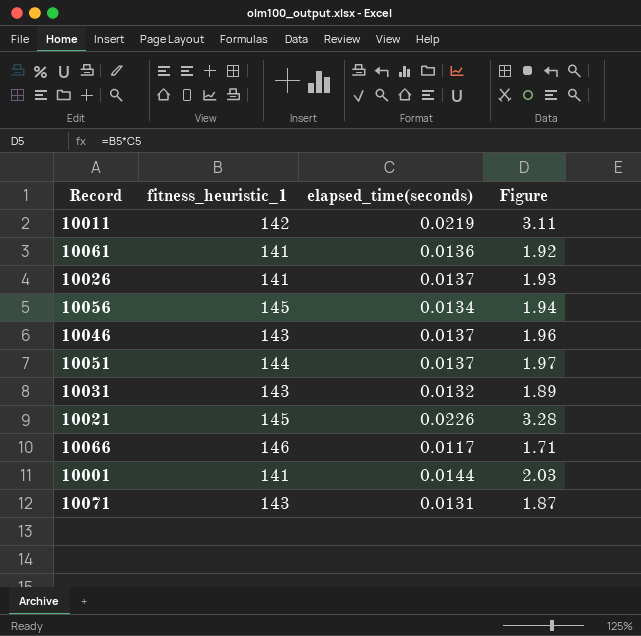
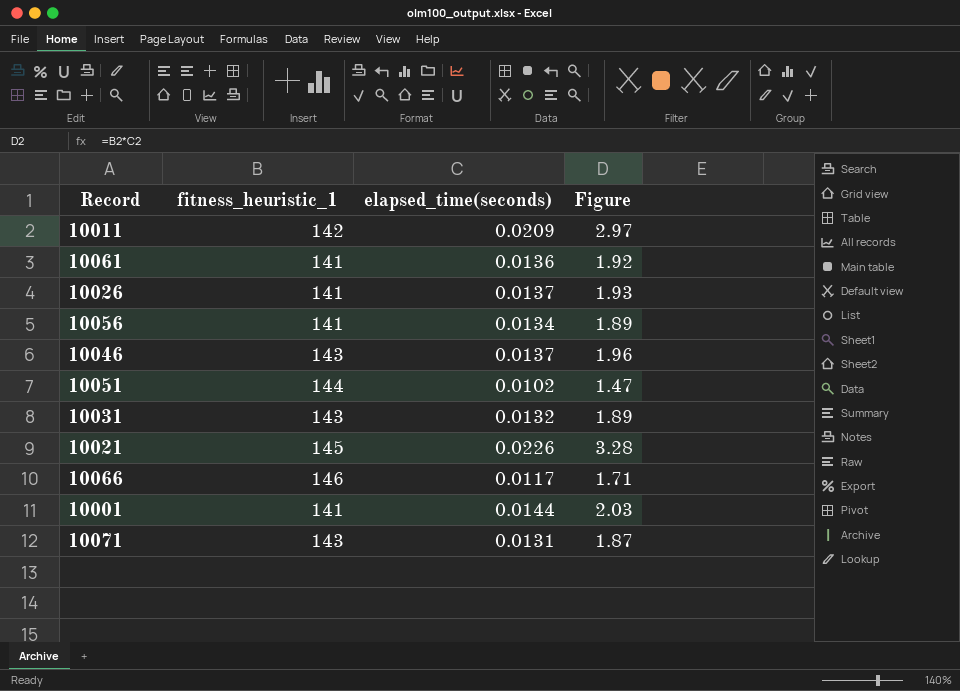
10011 | elapsed_time(seconds): 0.0219 -> 0.0209
10011 | Figure: 3.11 -> 2.97
10056 | fitness_heuristic_1: 145 -> 141
10056 | Figure: 1.94 -> 1.89
10051 | elapsed_time(seconds): 0.0137 -> 0.0102
10051 | Figure: 1.97 -> 1.47

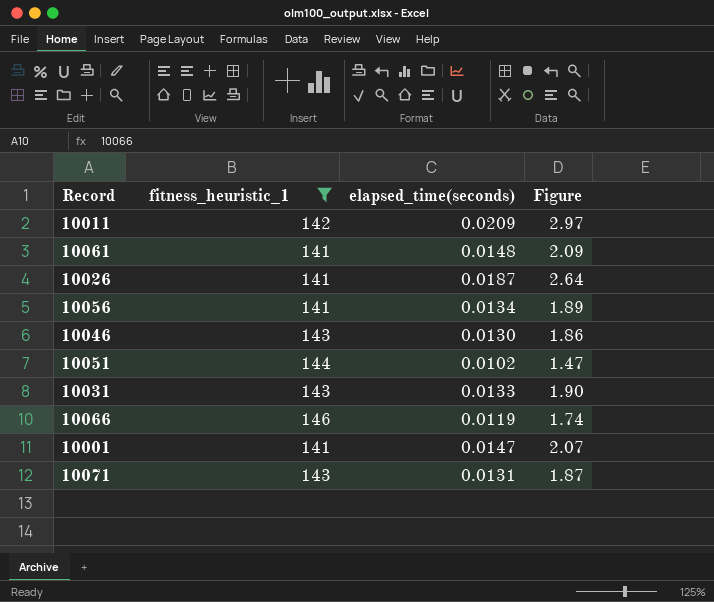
filter: none -> fitness_heuristic_1 != 145
10061 | elapsed_time(seconds): 0.0136 -> 0.0148
10061 | Figure: 1.92 -> 2.09
10026 | elapsed_time(seconds): 0.0137 -> 0.0187
10026 | Figure: 1.93 -> 2.64
10046 | elapsed_time(seconds): 0.0137 -> 0.0130
10046 | Figure: 1.96 -> 1.86
10031 | elapsed_time(seconds): 0.0132 -> 0.0133
10031 | Figure: 1.89 -> 1.90
10066 | elapsed_time(seconds): 0.0117 -> 0.0119
10066 | Figure: 1.71 -> 1.74
10001 | elapsed_time(seconds): 0.0144 -> 0.0147
10001 | Figure: 2.03 -> 2.07

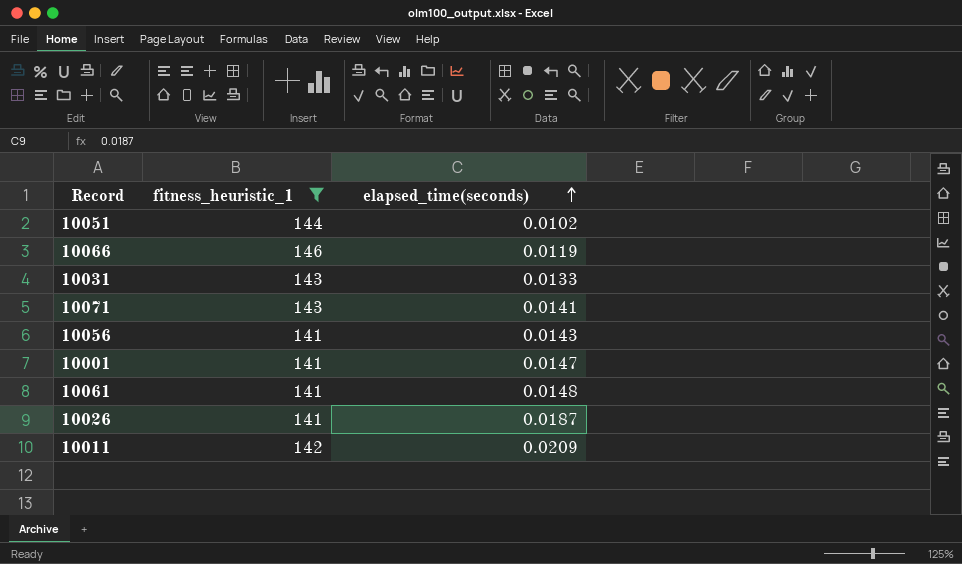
row order: none -> elapsed_time(seconds) ascending
column Figure | formula: [fitness_heuristic_1] * [elapsed_time(seconds)] -> none
row 10046: 143 | 0.0130 | 1.86 -> none
10071 | elapsed_time(seconds): 0.0131 -> 0.0141
10056 | elapsed_time(seconds): 0.0134 -> 0.0143

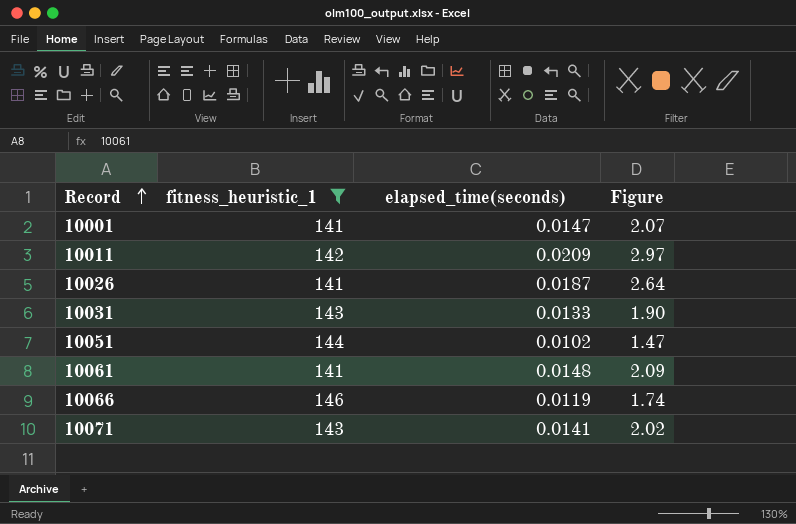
row order: elapsed_time(seconds) ascending -> Record ascending
column Figure | formula: none -> [fitness_heuristic_1] * [elapsed_time(seconds)]
row 10056: 141 | 0.0143 -> none

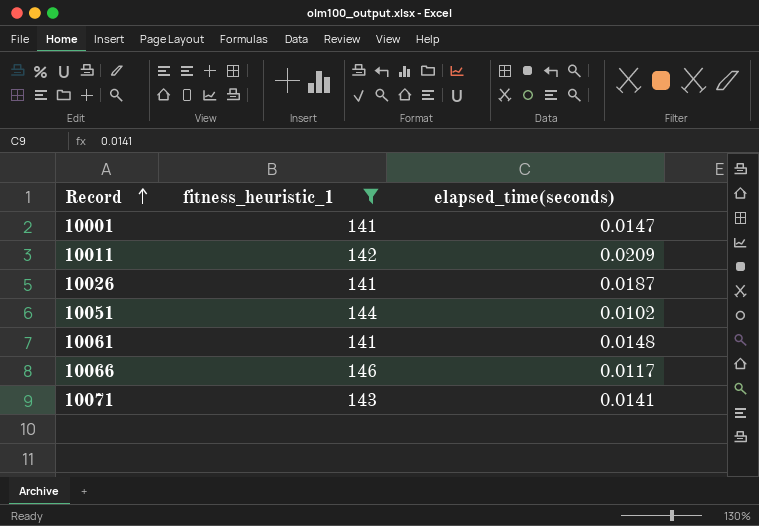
column Figure | formula: [fitness_heuristic_1] * [elapsed_time(seconds)] -> none
row 10031: 143 | 0.0133 | 1.90 -> none
10066 | elapsed_time(seconds): 0.0119 -> 0.0117

